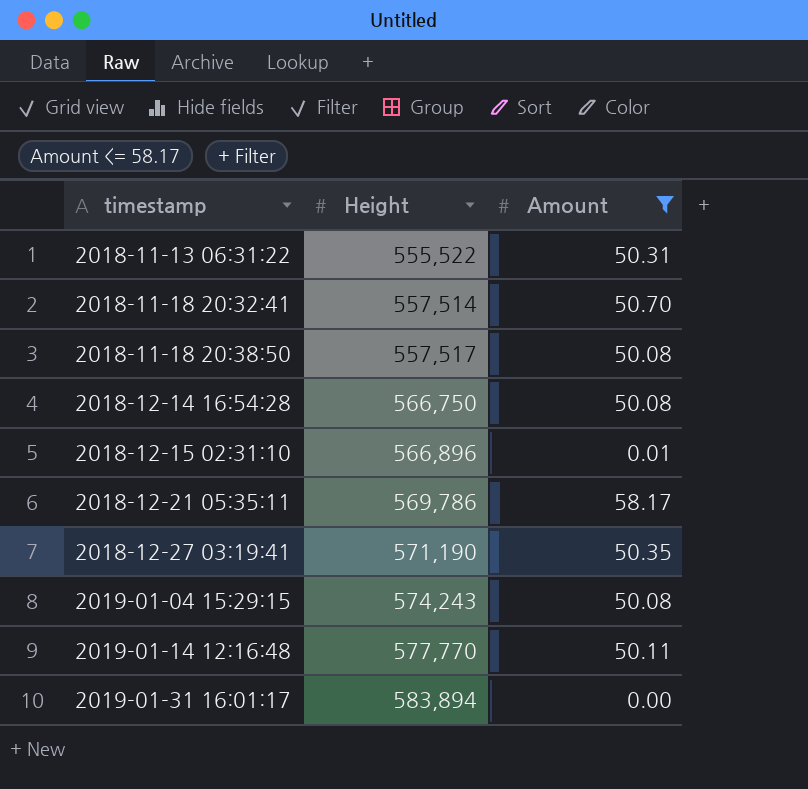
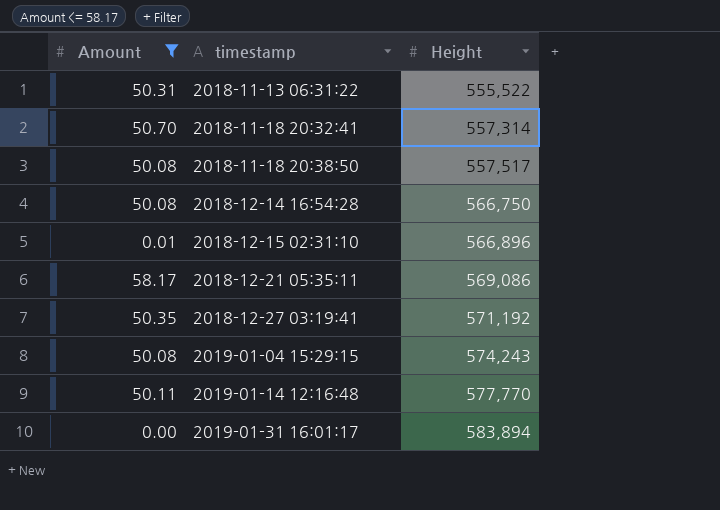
column Amount | position: 3 -> 1
2018-11-18 20:32:41 | Height: 557,514 -> 557,314
2018-12-21 05:35:11 | Height: 569,786 -> 569,086
2018-12-27 03:19:41 | Height: 571,190 -> 571,192

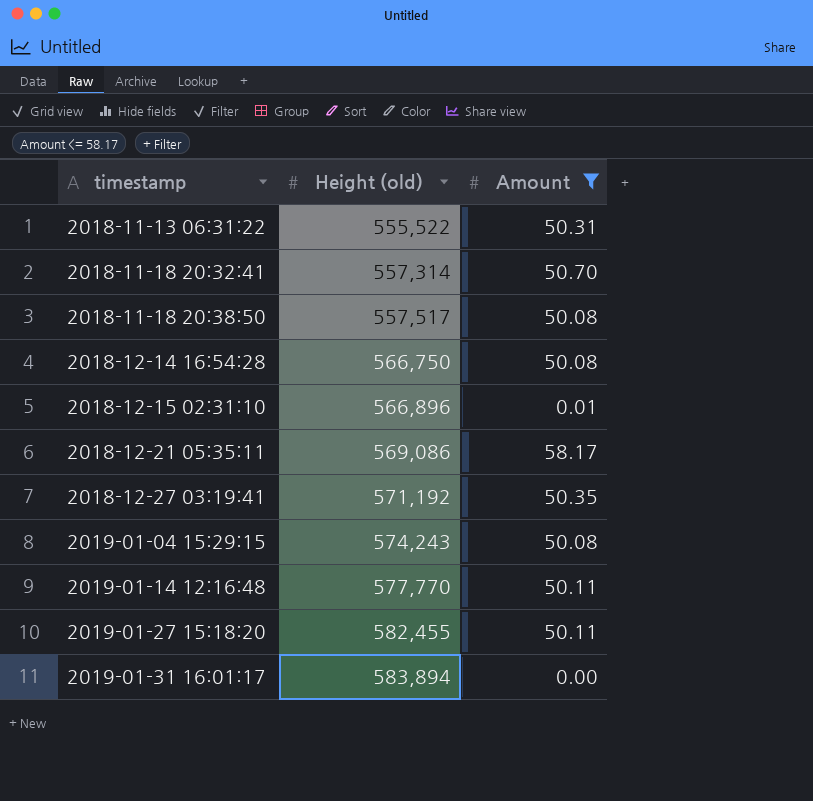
column name: Height -> Height (old)
column Amount | position: 1 -> 3
row 2019-01-27 15:18:20: none -> 582,455 | 50.11

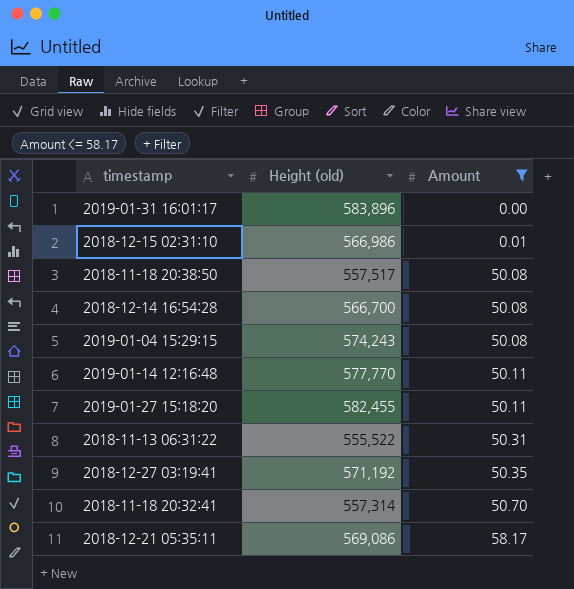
row order: timestamp ascending -> Amount ascending
2019-01-31 16:01:17 | Height (old): 583,894 -> 583,896
2018-12-15 02:31:10 | Height (old): 566,896 -> 566,986
2018-12-14 16:54:28 | Height (old): 566,750 -> 566,700

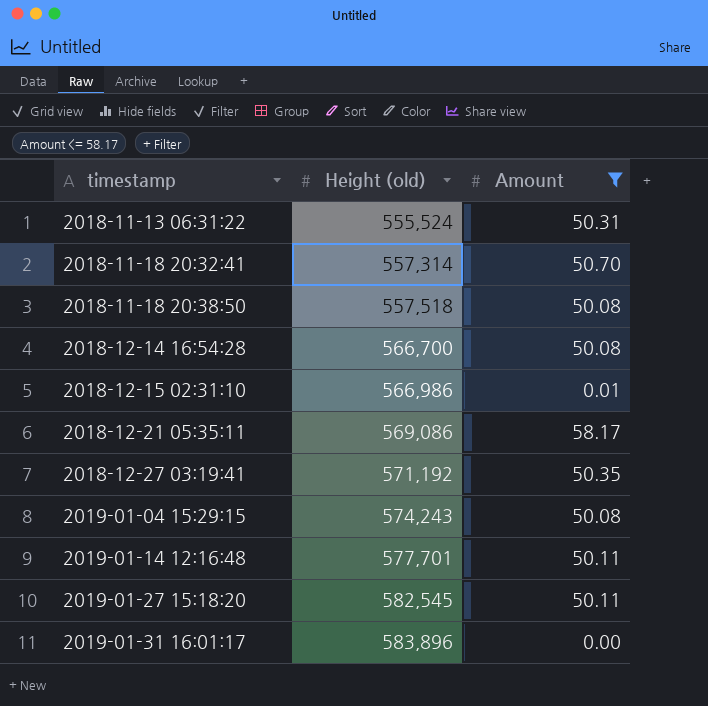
row order: Amount ascending -> timestamp ascending
2018-11-13 06:31:22 | Height (old): 555,522 -> 555,524
2018-11-18 20:38:50 | Height (old): 557,517 -> 557,518
2019-01-14 12:16:48 | Height (old): 577,770 -> 577,701
2019-01-27 15:18:20 | Height (old): 582,455 -> 582,545

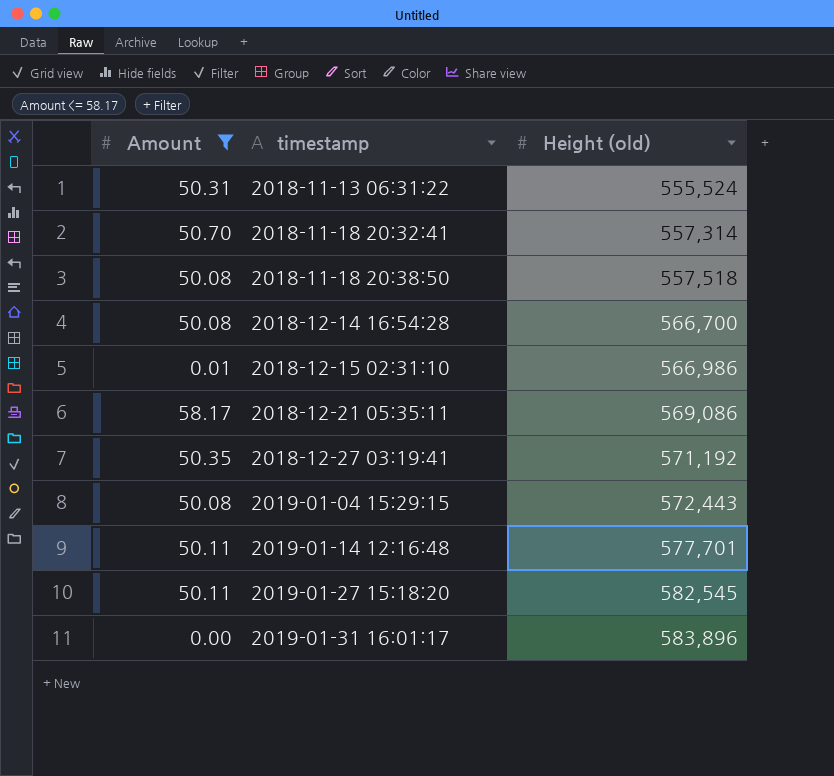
column Amount | position: 3 -> 1
2019-01-04 15:29:15 | Height (old): 574,243 -> 572,443

